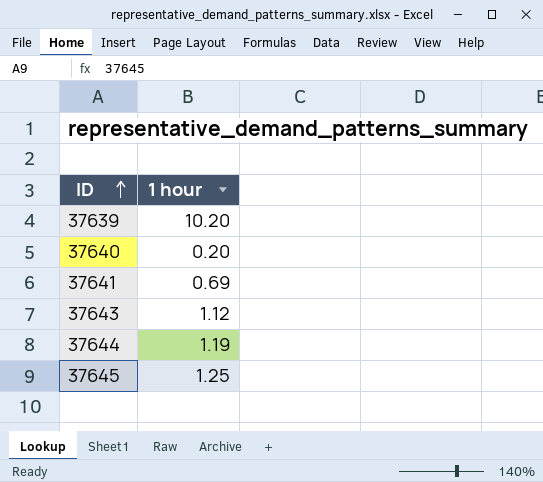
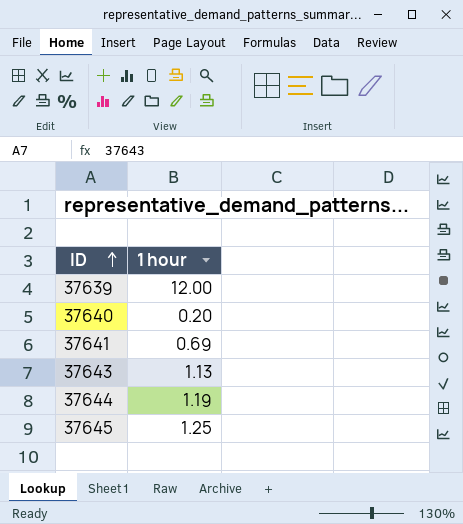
37639 | 1 hour: 10.20 -> 12.00
37643 | 1 hour: 1.12 -> 1.13

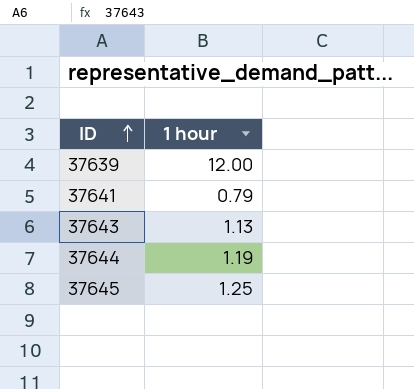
row 37640: 0.20 -> none
37641 | 1 hour: 0.69 -> 0.79

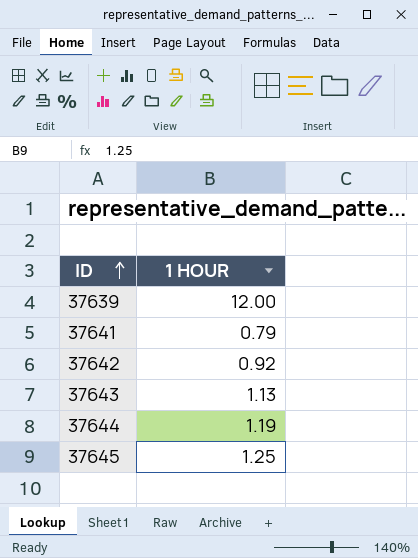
column name: 1 hour -> 1 HOUR
row 37642: none -> 0.92

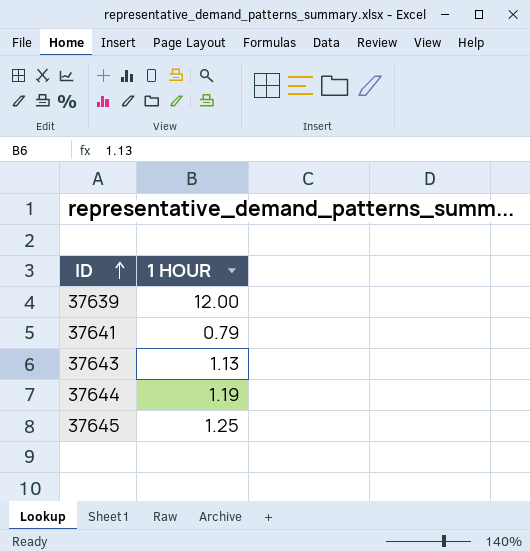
row 37642: 0.92 -> none

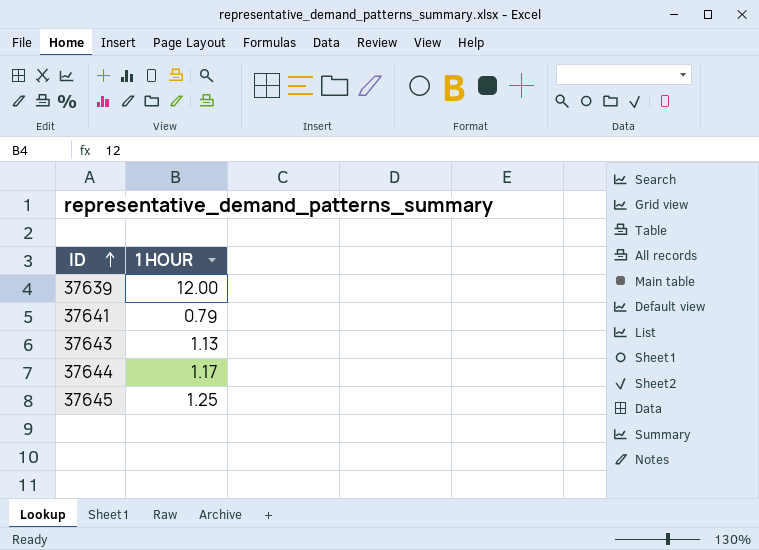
37644 | 1 HOUR: 1.19 -> 1.17

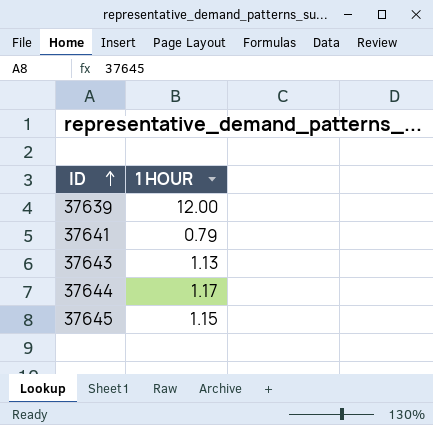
37645 | 1 HOUR: 1.25 -> 1.15

